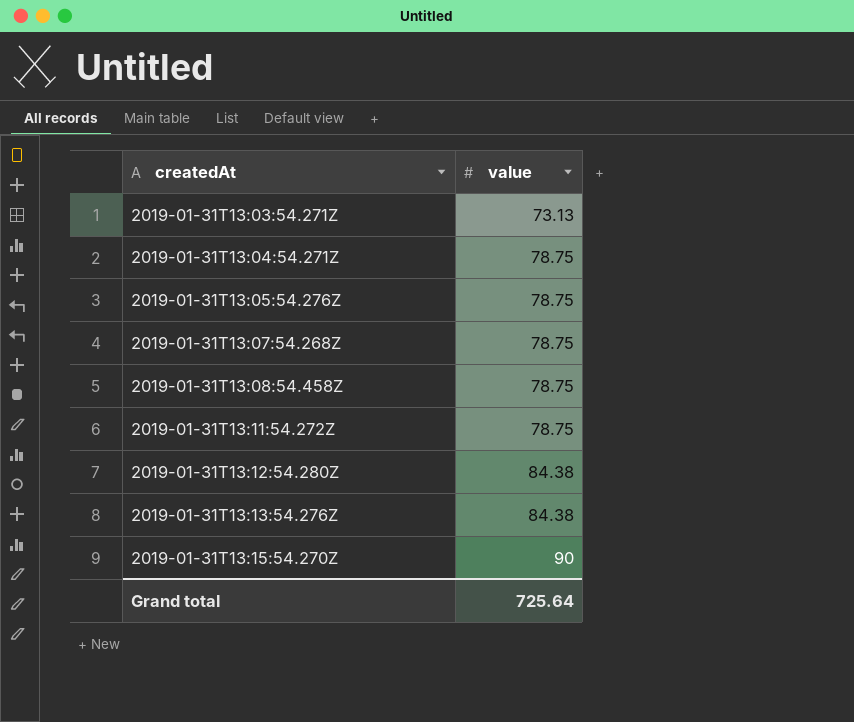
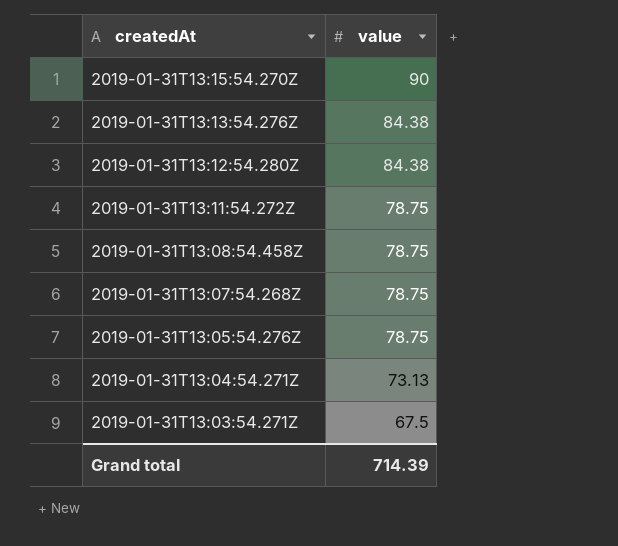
row order: createdAt ascending -> createdAt descending
2019-01-31T13:04:54.271Z | value: 78.75 -> 73.13
2019-01-31T13:03:54.271Z | value: 73.13 -> 67.5
Grand total | value: 725.64 -> 714.39

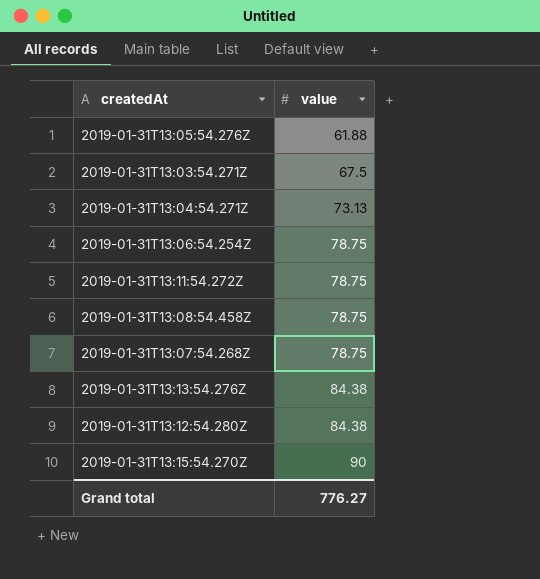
row order: createdAt descending -> value ascending
2019-01-31T13:05:54.276Z | value: 78.75 -> 61.88
row 2019-01-31T13:06:54.254Z: none -> 78.75
Grand total | value: 714.39 -> 776.27

